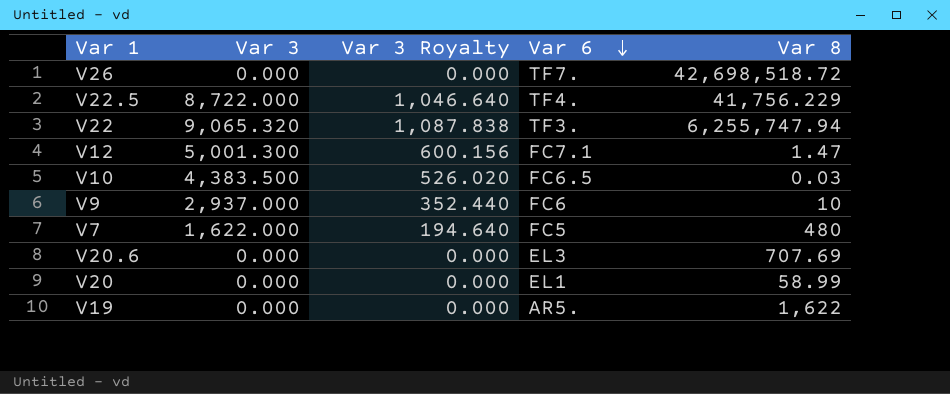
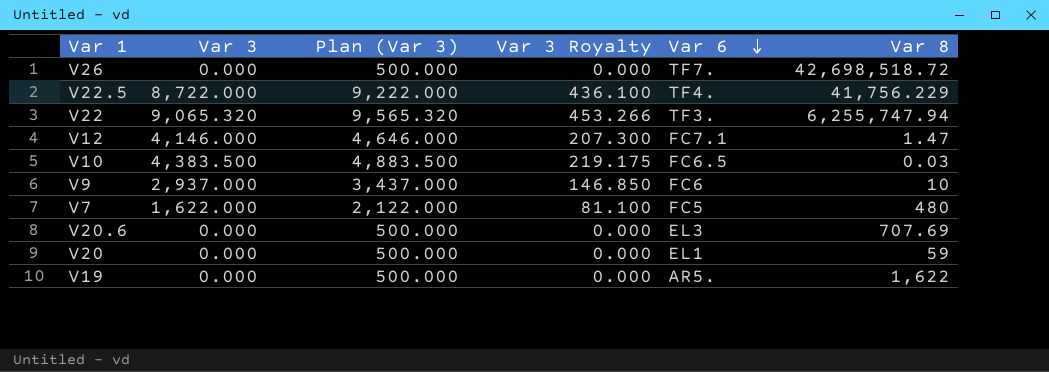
column Plan (Var 3) | formula: none -> [Var 3] + 500
column Var 3 Royalty | formula: [Var 3] * 0.12 -> [Var 3] * 0.05
V12 | Var 3: 5,001.300 -> 4,146.000
V20 | Var 8: 58.99 -> 59

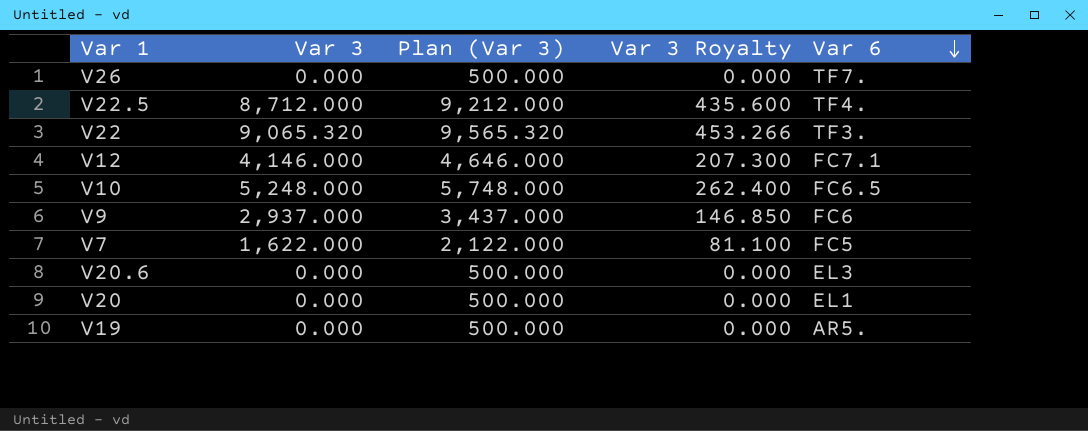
column Var 8 | position: 6 -> none
V22.5 | Var 3: 8,722.000 -> 8,712.000
V22.5 | Plan (Var 3): 9,222.000 -> 9,212.000
V22.5 | Var 3 Royalty: 436.100 -> 435.600
V10 | Var 3: 4,383.500 -> 5,248.000
V10 | Plan (Var 3): 4,883.500 -> 5,748.000
V10 | Var 3 Royalty: 219.175 -> 262.400

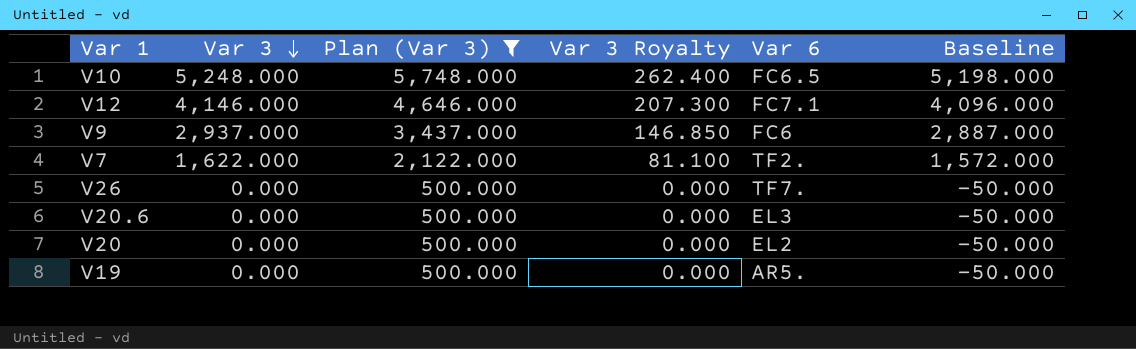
filter: none -> Plan (Var 3) <= 5,748.000
row order: Var 6 descending -> Var 3 descending
column Baseline | formula: none -> [Var 3] - 50
V7 | Var 6: FC5 -> TF2.
V20 | Var 6: EL1 -> EL2

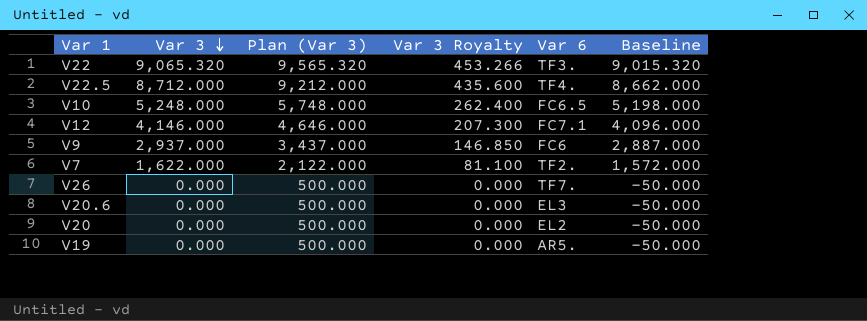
filter: Plan (Var 3) <= 5,748.000 -> none

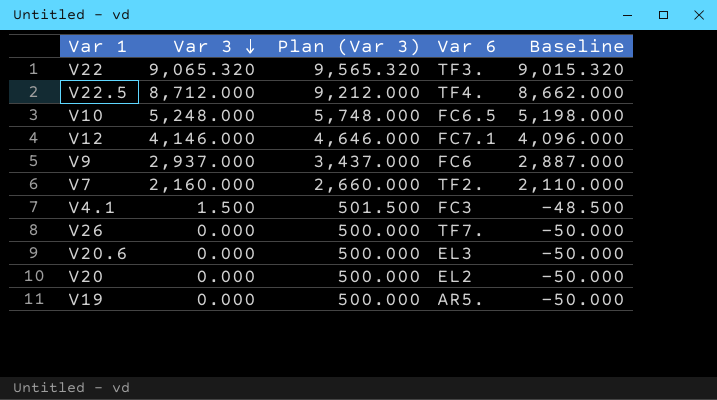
column Var 3 Royalty | formula: [Var 3] * 0.05 -> none
V7 | Var 3: 1,622.000 -> 2,160.000
V7 | Plan (Var 3): 2,122.000 -> 2,660.000
V7 | Baseline: 1,572.000 -> 2,110.000
row V4.1: none -> 1.500 | 501.500 | FC3 | -48.500

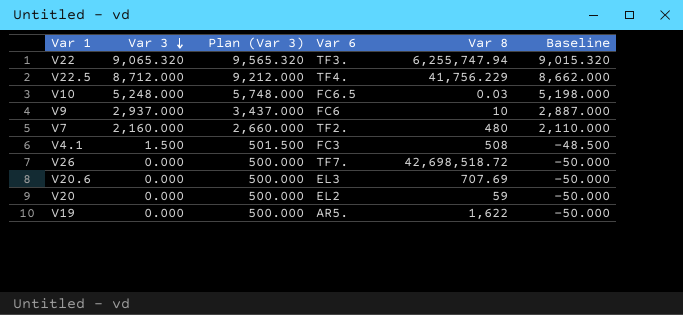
column Var 8 | position: none -> 5
row V12: 4,146.000 | 4,646.000 | FC7.1 | 4,096.000 -> none

